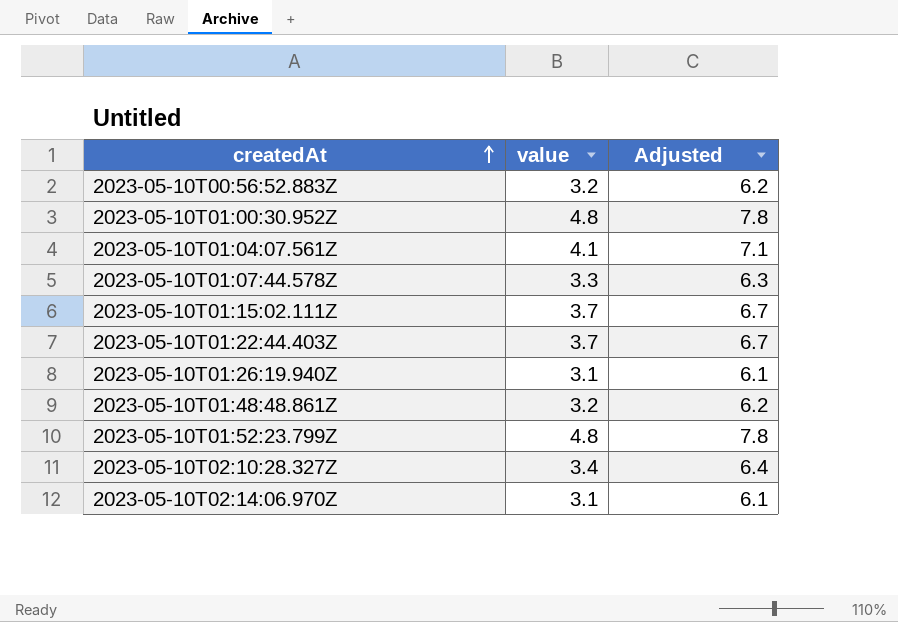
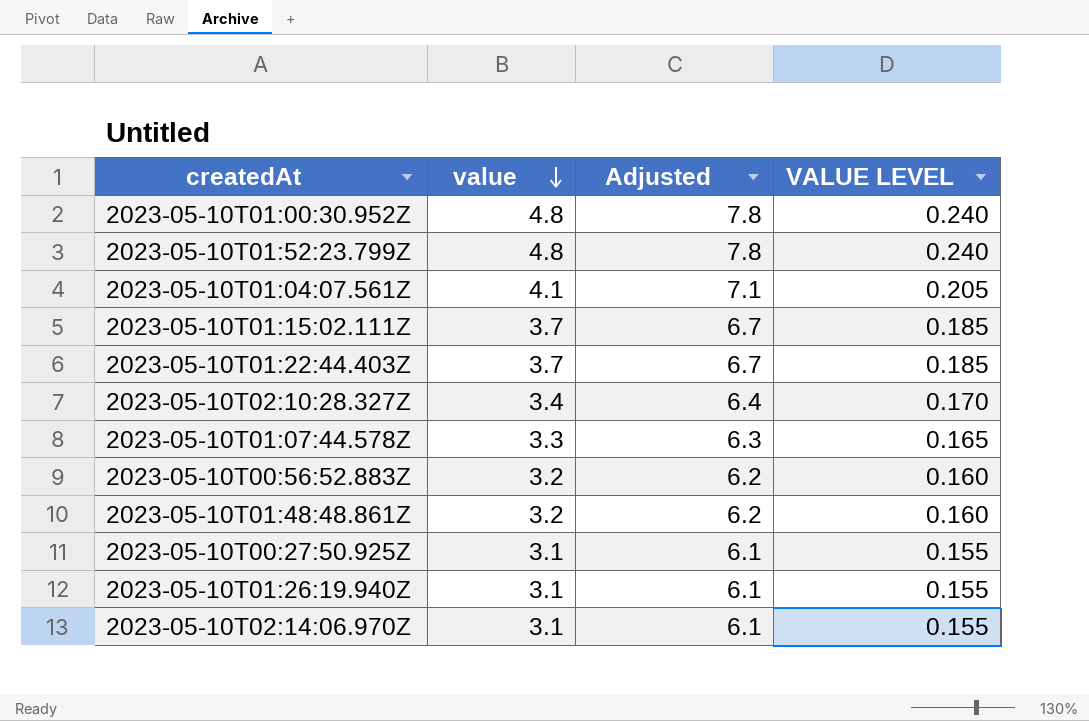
row order: createdAt ascending -> value descending
column VALUE LEVEL | formula: none -> [value] * 0.05
row 2023-05-10T00:27:50.925Z: none -> 3.1 | 6.1 | 0.155

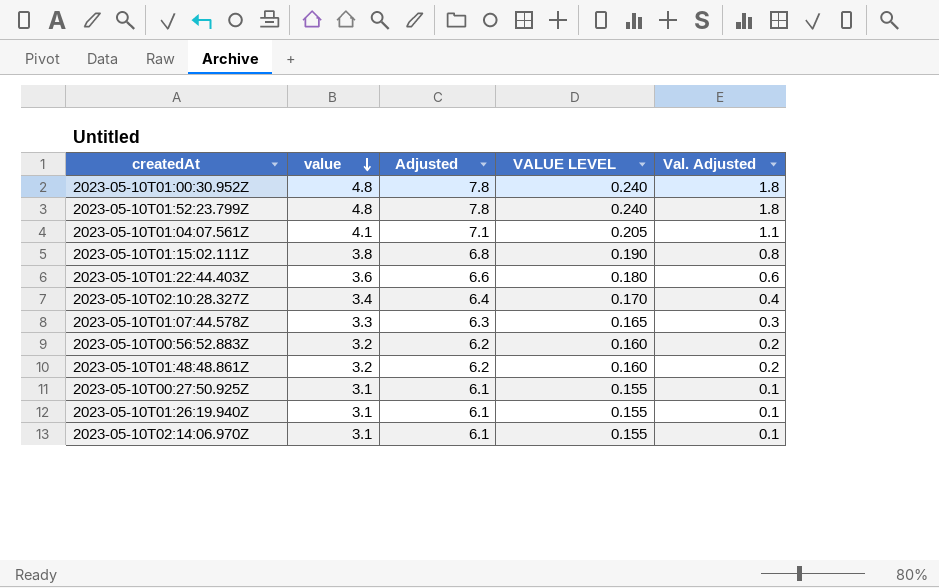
column Val. Adjusted | formula: none -> [value] - 3
2023-05-10T01:15:02.111Z | value: 3.7 -> 3.8
2023-05-10T01:15:02.111Z | Adjusted: 6.7 -> 6.8
2023-05-10T01:15:02.111Z | VALUE LEVEL: 0.185 -> 0.190
2023-05-10T01:22:44.403Z | value: 3.7 -> 3.6
2023-05-10T01:22:44.403Z | Adjusted: 6.7 -> 6.6
2023-05-10T01:22:44.403Z | VALUE LEVEL: 0.185 -> 0.180

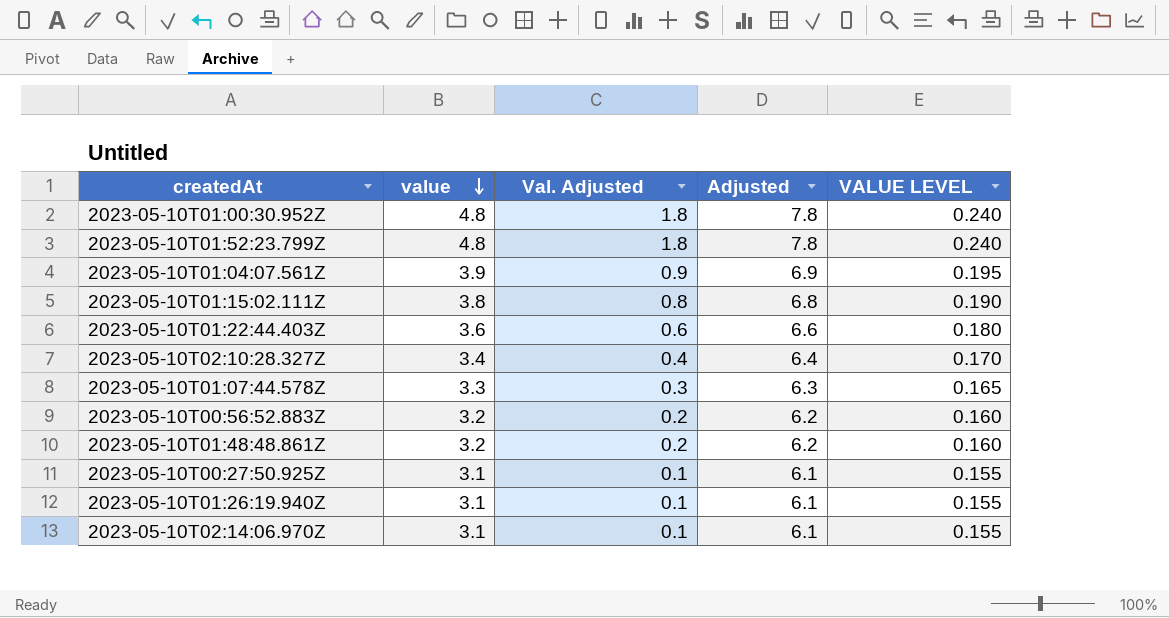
column Val. Adjusted | position: 5 -> 3
2023-05-10T01:04:07.561Z | value: 4.1 -> 3.9
2023-05-10T01:04:07.561Z | Val. Adjusted: 1.1 -> 0.9
2023-05-10T01:04:07.561Z | Adjusted: 7.1 -> 6.9
2023-05-10T01:04:07.561Z | VALUE LEVEL: 0.205 -> 0.195

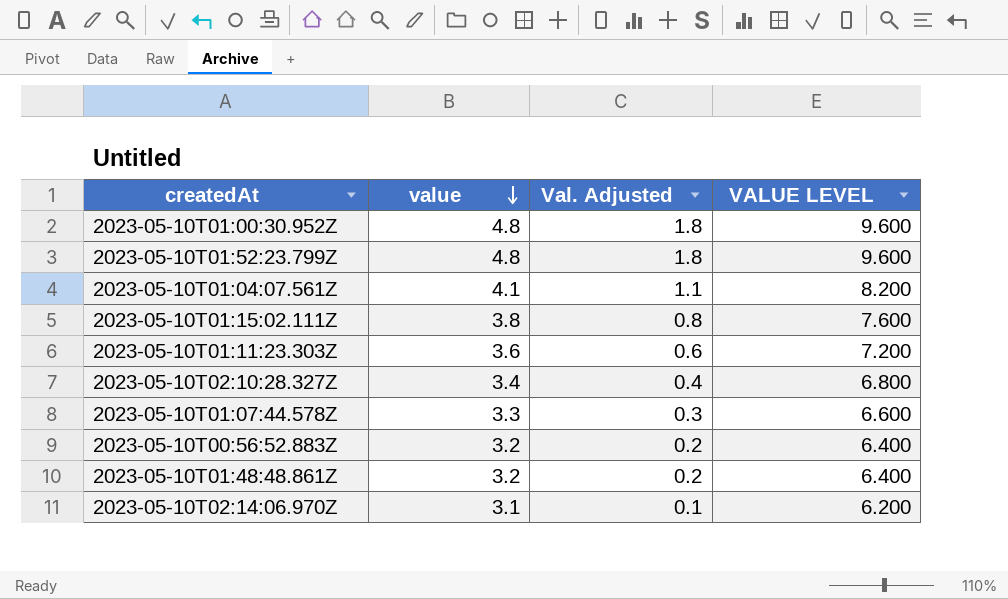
column Adjusted | formula: [value] + 3 -> none
column VALUE LEVEL | formula: [value] * 0.05 -> [value] * 2
row 2023-05-10T01:22:44.403Z: 3.6 | 0.6 | 6.6 | 0.180 -> none
row 2023-05-10T00:27:50.925Z: 3.1 | 0.1 | 6.1 | 0.155 -> none
row 2023-05-10T01:26:19.940Z: 3.1 | 0.1 | 6.1 | 0.155 -> none
2023-05-10T01:04:07.561Z | value: 3.9 -> 4.1
2023-05-10T01:04:07.561Z | Val. Adjusted: 0.9 -> 1.1
row 2023-05-10T01:11:23.303Z: none -> 3.6 | 0.6 | 7.200

